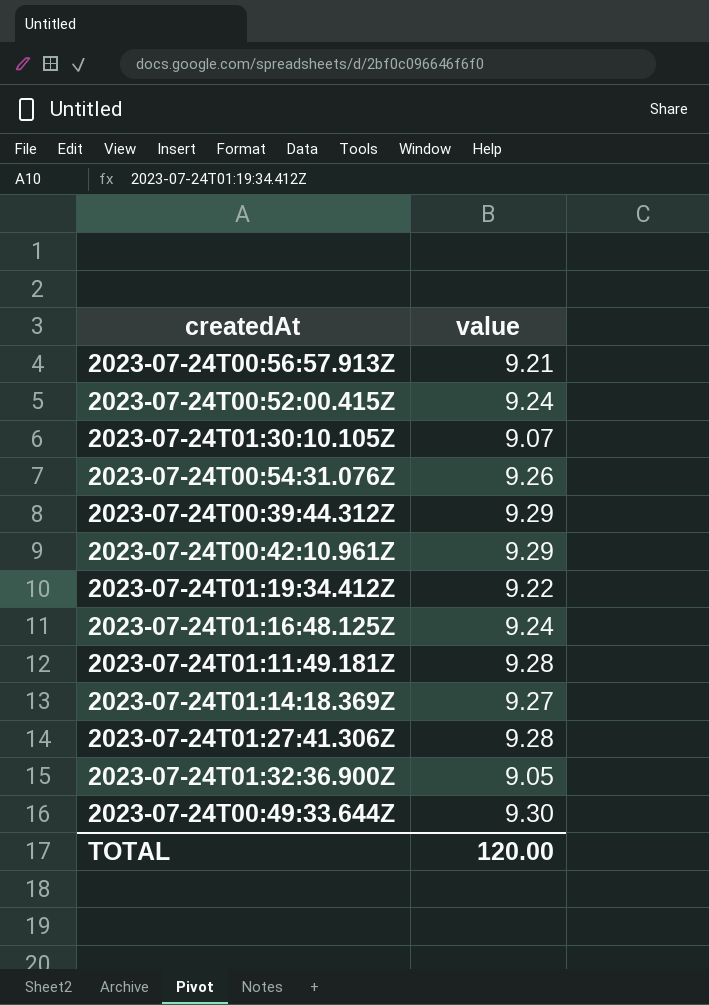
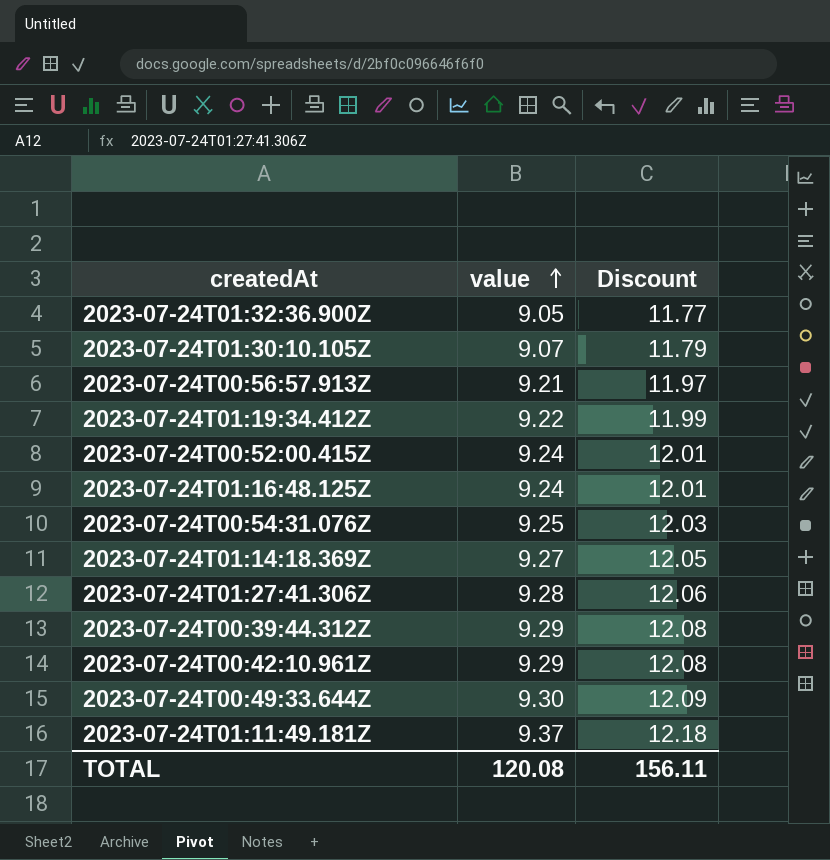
row order: none -> value ascending
column Discount | formula: none -> [value] * 1.3
2023-07-24T00:54:31.076Z | value: 9.26 -> 9.25
2023-07-24T01:11:49.181Z | value: 9.28 -> 9.37
TOTAL | value: 120.00 -> 120.08

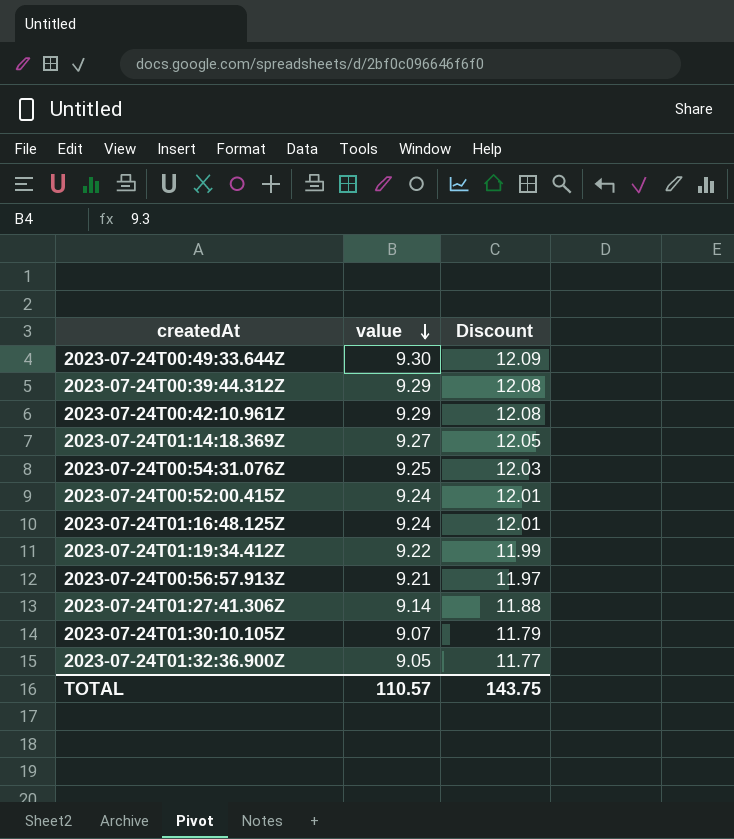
row order: value ascending -> value descending
row 2023-07-24T01:11:49.181Z: 9.37 | 12.18 -> none
2023-07-24T01:27:41.306Z | value: 9.28 -> 9.14
2023-07-24T01:27:41.306Z | Discount: 12.06 -> 11.88
TOTAL | value: 120.08 -> 110.57
TOTAL | Discount: 156.11 -> 143.75

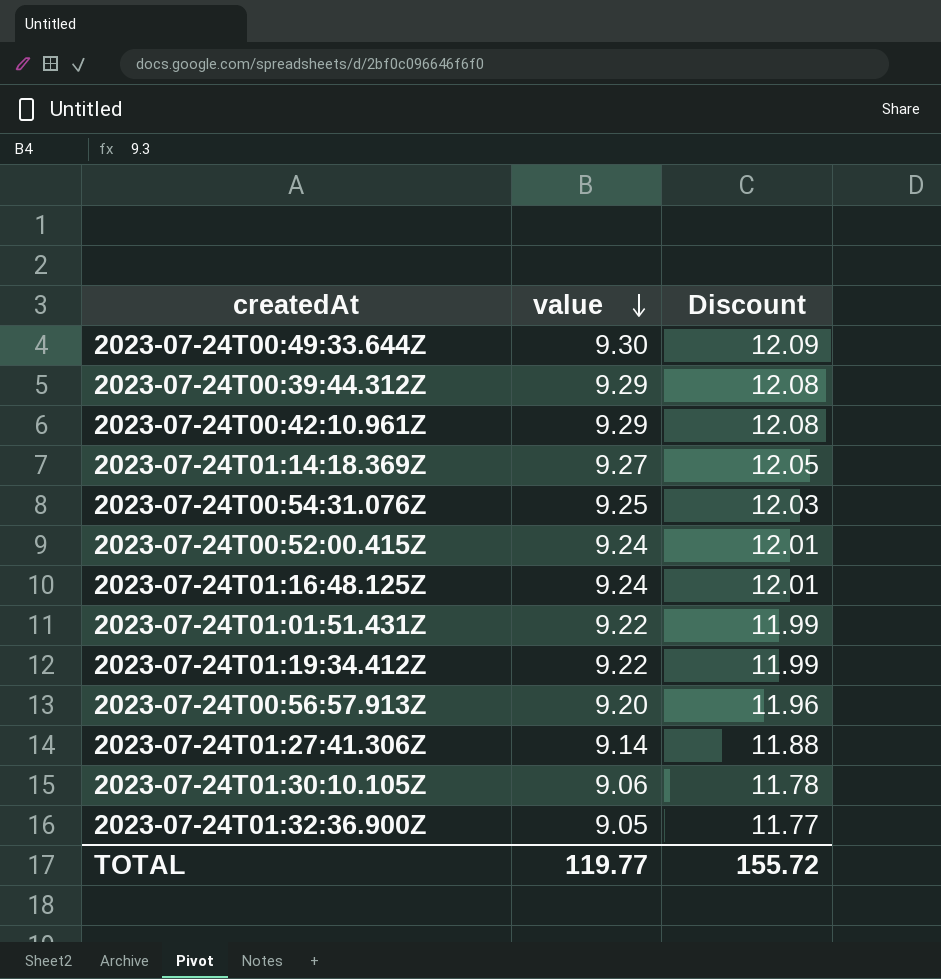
row 2023-07-24T01:01:51.431Z: none -> 9.22 | 11.99
2023-07-24T00:56:57.913Z | value: 9.21 -> 9.20
2023-07-24T00:56:57.913Z | Discount: 11.97 -> 11.96
2023-07-24T01:30:10.105Z | value: 9.07 -> 9.06
2023-07-24T01:30:10.105Z | Discount: 11.79 -> 11.78
TOTAL | value: 110.57 -> 119.77
TOTAL | Discount: 143.75 -> 155.72

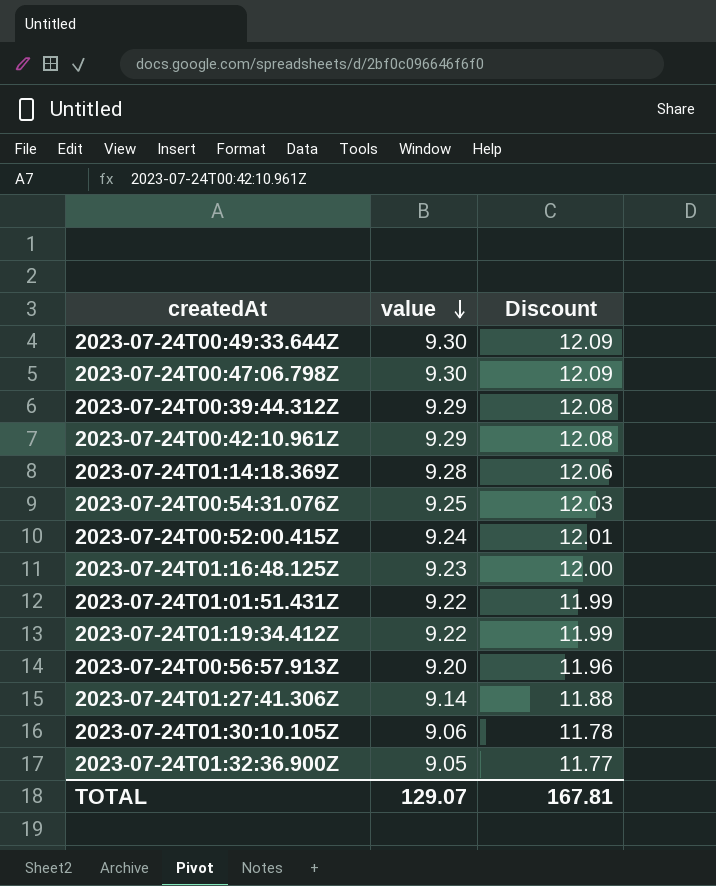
row 2023-07-24T00:47:06.798Z: none -> 9.30 | 12.09
2023-07-24T01:14:18.369Z | value: 9.27 -> 9.28
2023-07-24T01:14:18.369Z | Discount: 12.05 -> 12.06
2023-07-24T01:16:48.125Z | value: 9.24 -> 9.23
2023-07-24T01:16:48.125Z | Discount: 12.01 -> 12.00
TOTAL | value: 119.77 -> 129.07
TOTAL | Discount: 155.72 -> 167.81

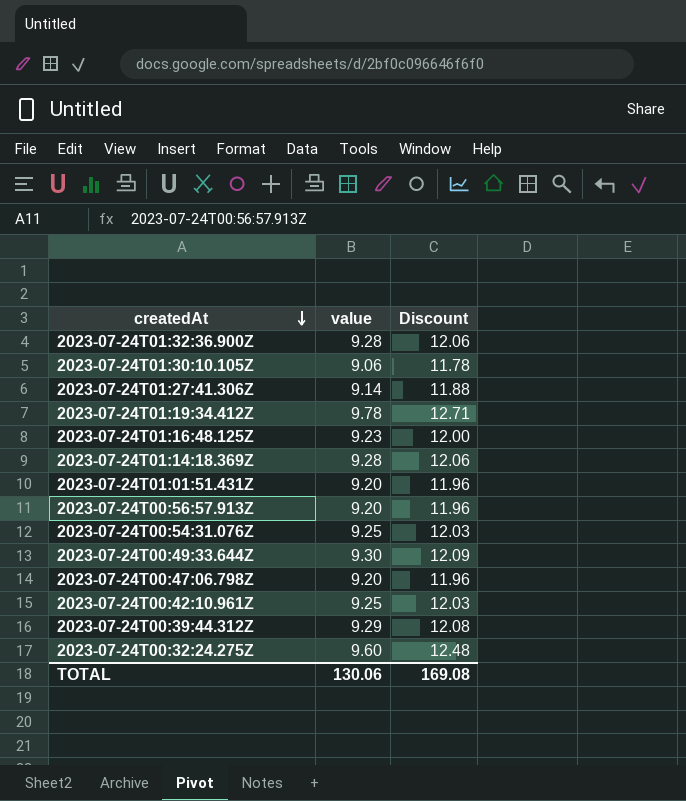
row order: value descending -> createdAt descending
row 2023-07-24T00:52:00.415Z: 9.24 | 12.01 -> none
2023-07-24T01:32:36.900Z | value: 9.05 -> 9.28
2023-07-24T01:32:36.900Z | Discount: 11.77 -> 12.06
2023-07-24T01:19:34.412Z | value: 9.22 -> 9.78
2023-07-24T01:19:34.412Z | Discount: 11.99 -> 12.71
2023-07-24T01:01:51.431Z | value: 9.22 -> 9.20
2023-07-24T01:01:51.431Z | Discount: 11.99 -> 11.96
2023-07-24T00:47:06.798Z | value: 9.30 -> 9.20
2023-07-24T00:47:06.798Z | Discount: 12.09 -> 11.96
2023-07-24T00:42:10.961Z | value: 9.29 -> 9.25
2023-07-24T00:42:10.961Z | Discount: 12.08 -> 12.03
row 2023-07-24T00:32:24.275Z: none -> 9.60 | 12.48
TOTAL | value: 129.07 -> 130.06
TOTAL | Discount: 167.81 -> 169.08

